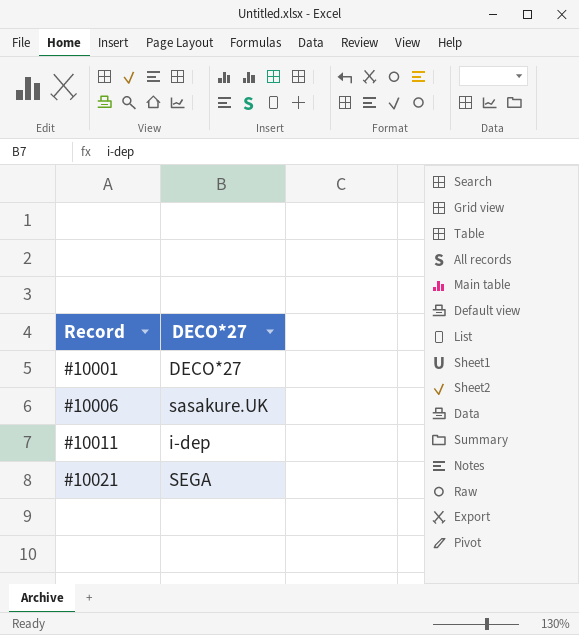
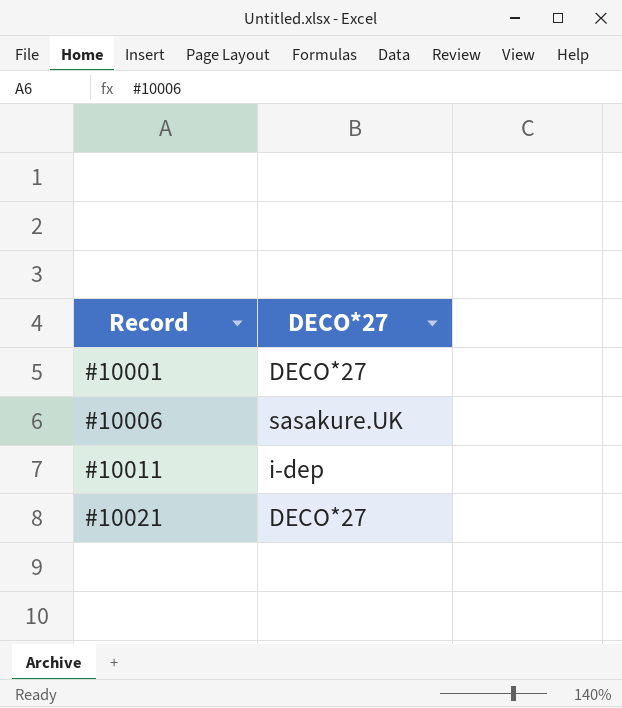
#10021 | DECO*27: SEGA -> DECO*27

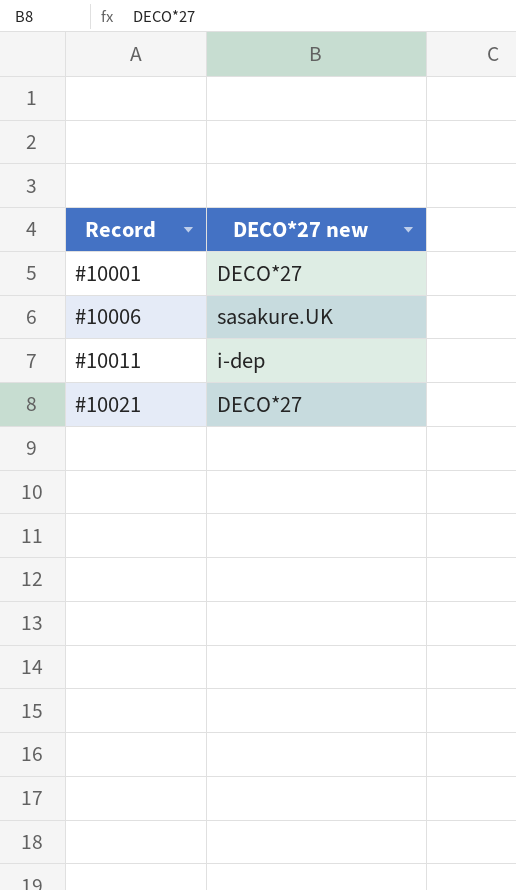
column name: DECO*27 -> DECO*27 new

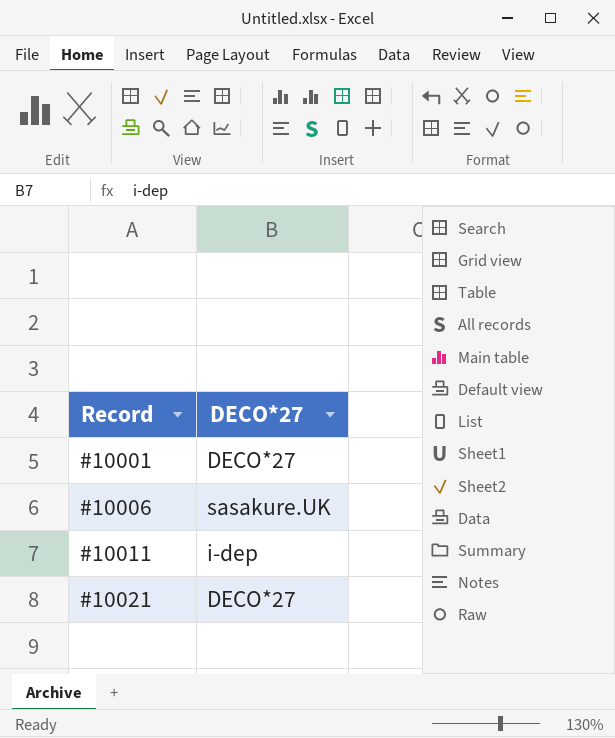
column name: DECO*27 new -> DECO*27

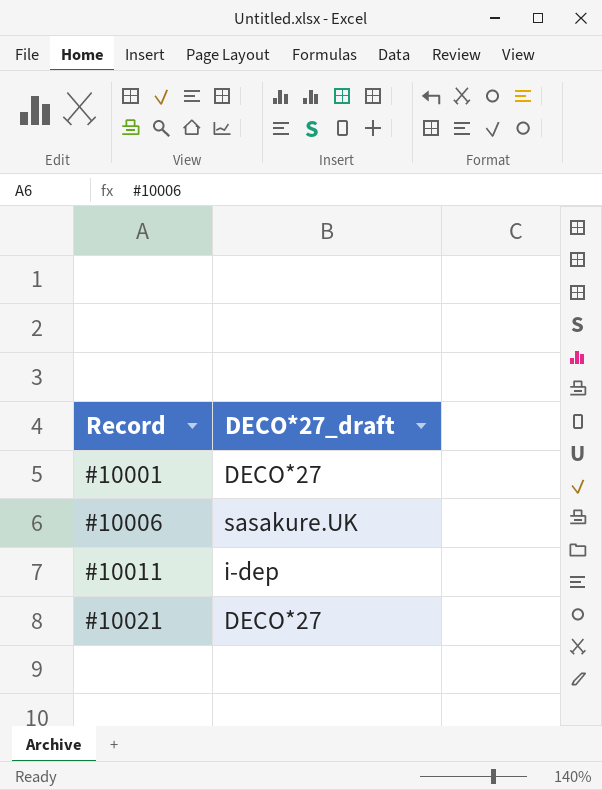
column name: DECO*27 -> DECO*27_draft

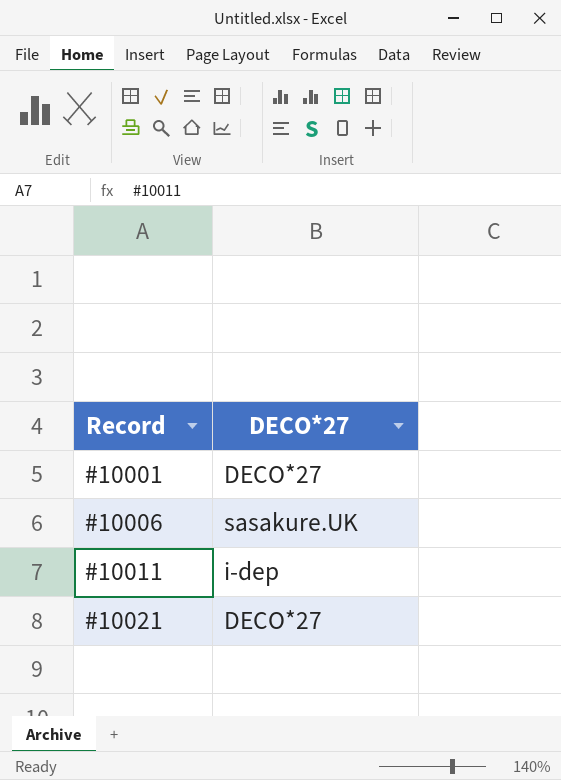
column name: DECO*27_draft -> DECO*27

